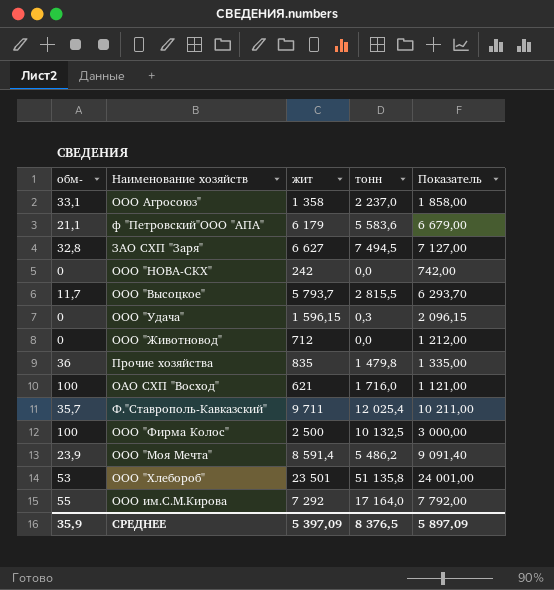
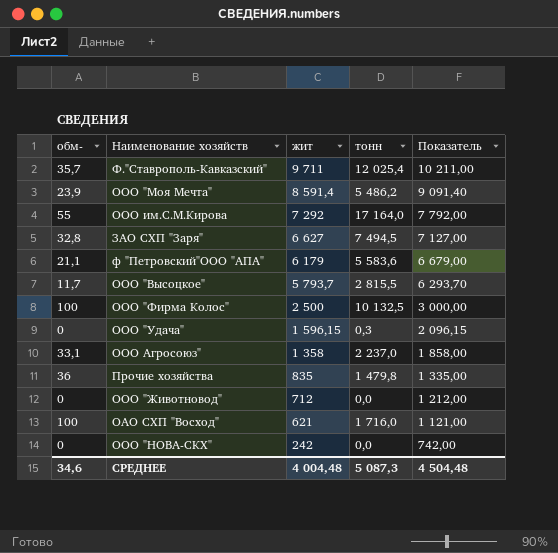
row order: none -> жит descending
row ООО "Хлебороб": 53 | 23 501 | 51 135,8 | 24 001,00 -> none
СРЕДНЕЕ | обм-: 35,9 -> 34,6
СРЕДНЕЕ | жит: 5 397,09 -> 4 004,48
СРЕДНЕЕ | тонн: 8 376,5 -> 5 087,3
СРЕДНЕЕ | Показатель: 5 897,09 -> 4 504,48

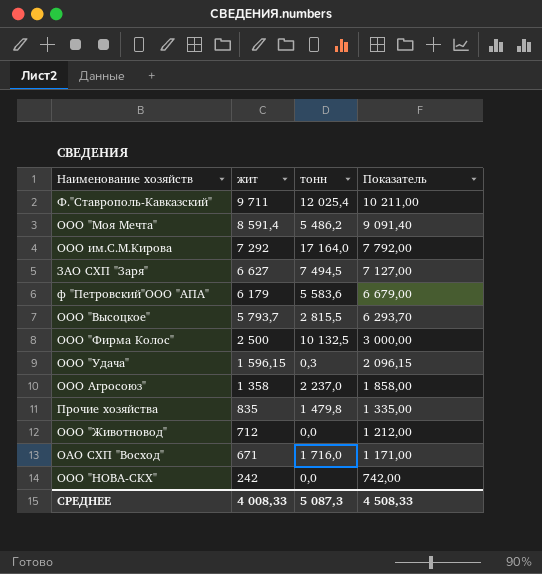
column обм- | position: 1 -> none
ОАО СХП "Восход" | жит: 621 -> 671
ОАО СХП "Восход" | Показатель: 1 121,00 -> 1 171,00
СРЕДНЕЕ | жит: 4 004,48 -> 4 008,33
СРЕДНЕЕ | Показатель: 4 504,48 -> 4 508,33

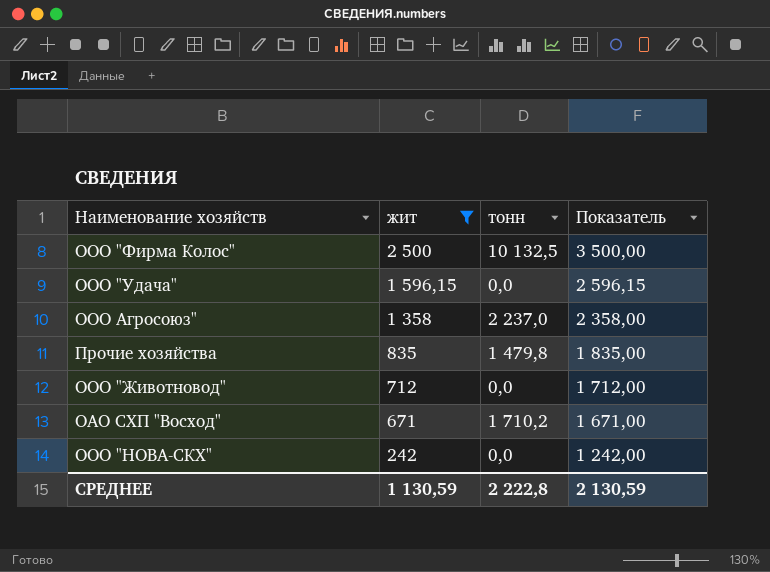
filter: none -> жит <= 2 500
column Показатель | formula: [жит] + 500 -> [жит] + 1000
ООО "Удача" | тонн: 0,3 -> 0,0
ОАО СХП "Восход" | тонн: 1 716,0 -> 1 710,2
СРЕДНЕЕ | жит: 4 008,33 -> 1 130,59
СРЕДНЕЕ | тонн: 5 087,3 -> 2 222,8
СРЕДНЕЕ | Показатель: 4 508,33 -> 2 130,59

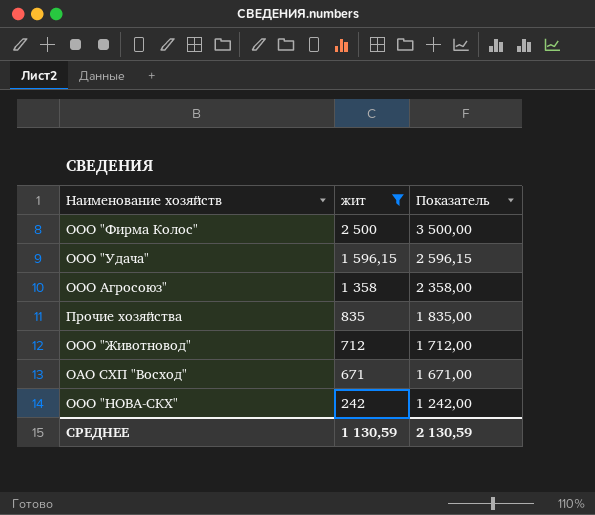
column тонн | position: 3 -> none

